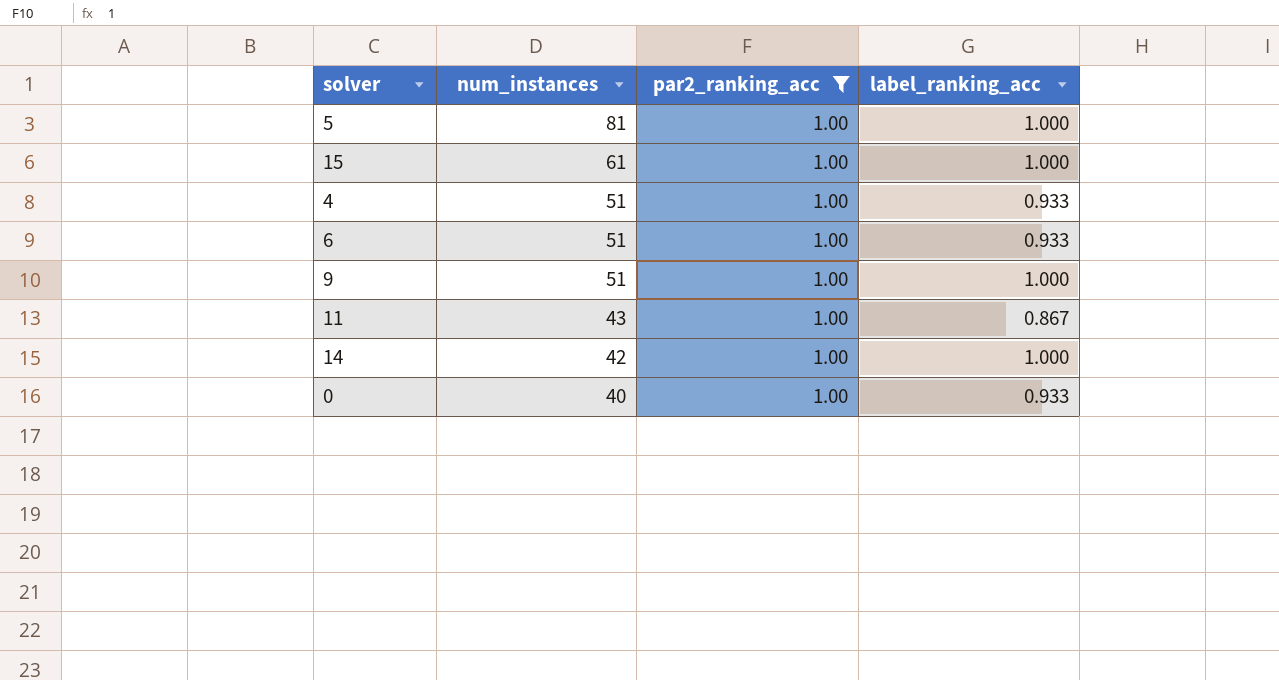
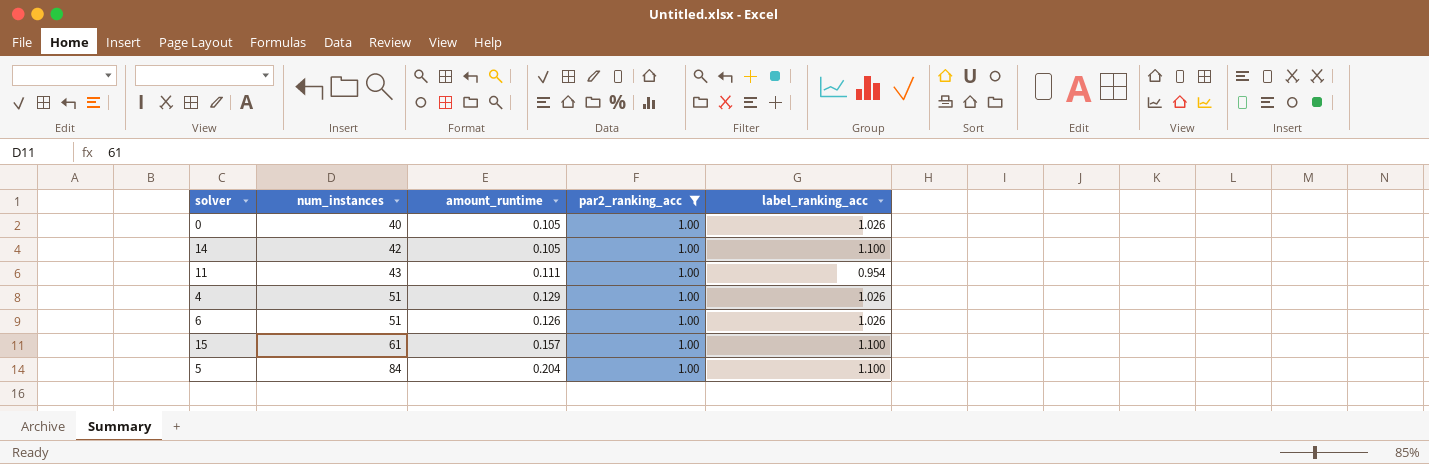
row order: num_instances descending -> num_instances ascending
column amount_runtime | position: none -> 3
row 9: 51 | 1.00 | 1.000 -> none
0 | label_ranking_acc: 0.933 -> 1.026
14 | label_ranking_acc: 1.000 -> 1.100
11 | label_ranking_acc: 0.867 -> 0.954
4 | label_ranking_acc: 0.933 -> 1.026
6 | label_ranking_acc: 0.933 -> 1.026
15 | label_ranking_acc: 1.000 -> 1.100
5 | num_instances: 81 -> 84
5 | label_ranking_acc: 1.000 -> 1.100

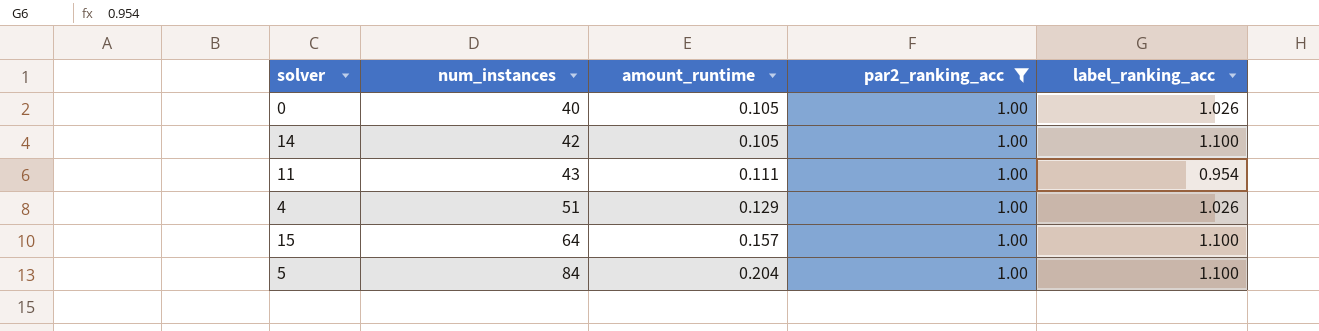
row 6: 51 | 0.126 | 1.00 | 1.026 -> none
15 | num_instances: 61 -> 64

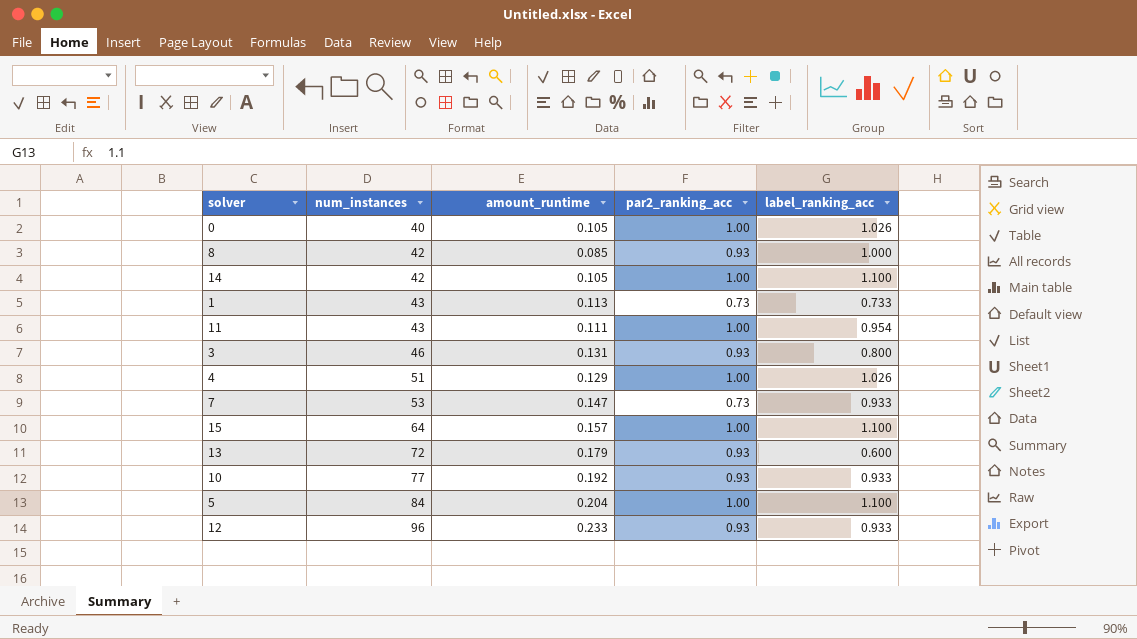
filter: par2_ranking_acc = 1.00 -> none

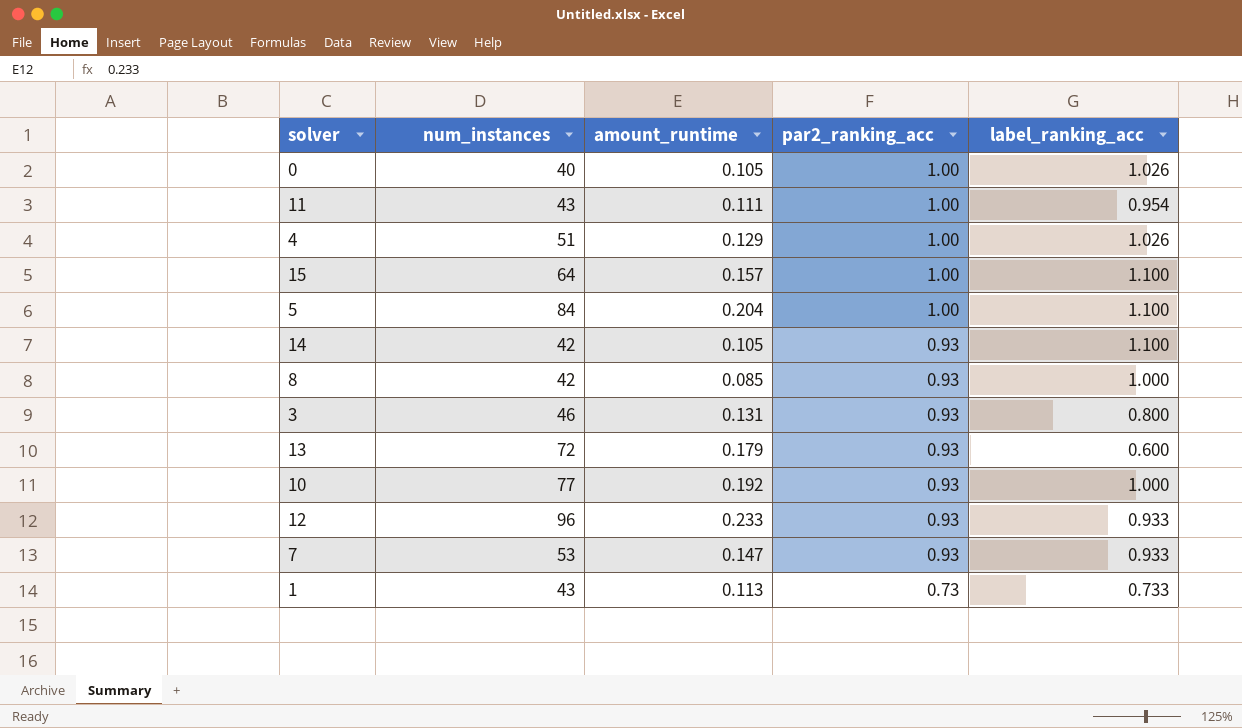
row order: num_instances ascending -> par2_ranking_acc descending
14 | par2_ranking_acc: 1.00 -> 0.93
10 | label_ranking_acc: 0.933 -> 1.000
7 | par2_ranking_acc: 0.73 -> 0.93

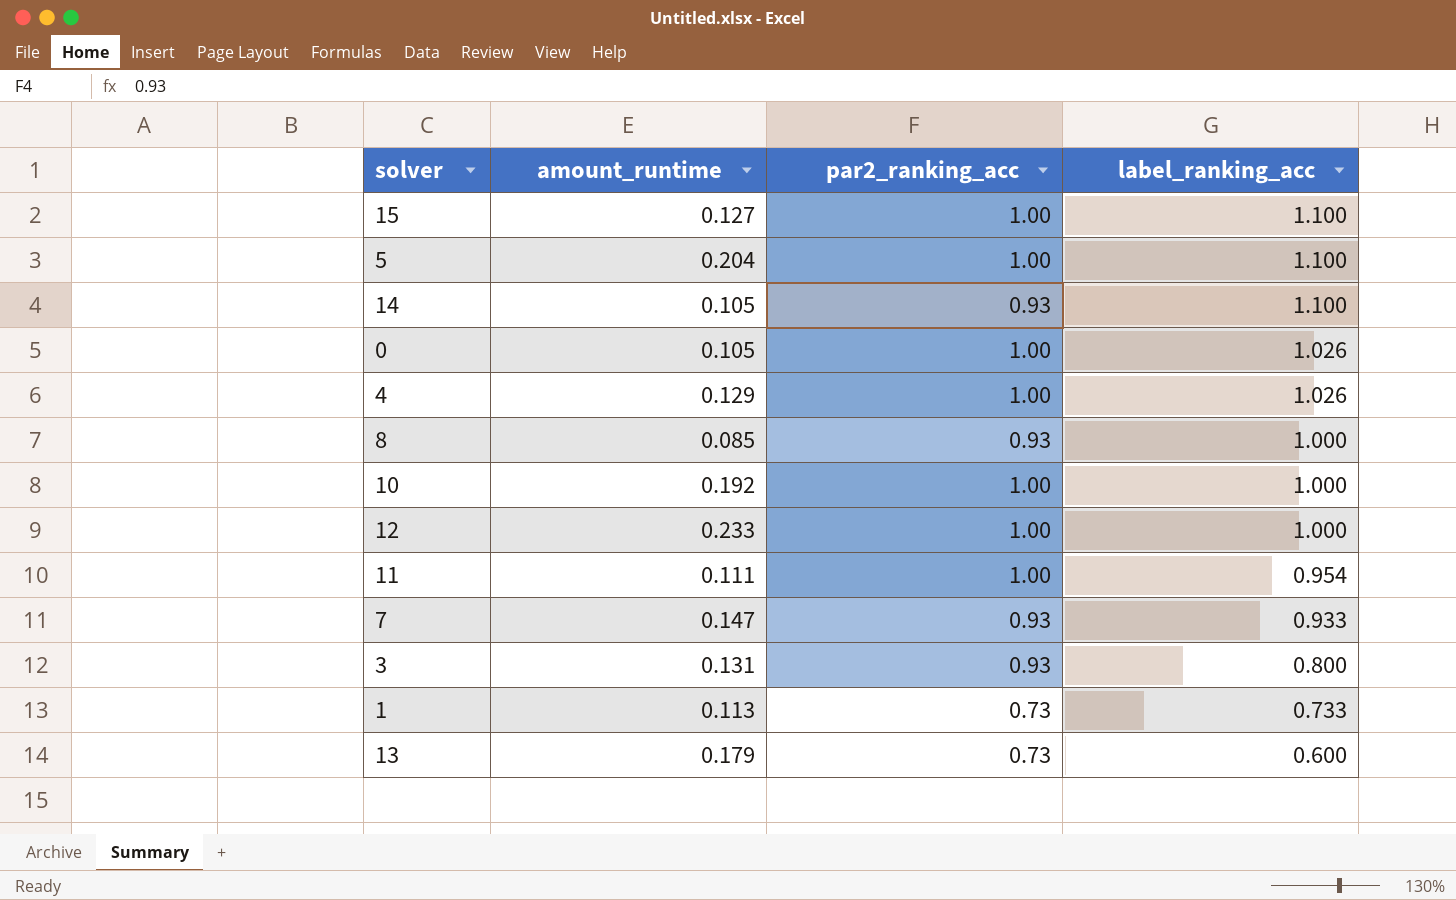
row order: par2_ranking_acc descending -> label_ranking_acc descending
column num_instances | position: 2 -> none
15 | amount_runtime: 0.157 -> 0.127
10 | par2_ranking_acc: 0.93 -> 1.00
12 | par2_ranking_acc: 0.93 -> 1.00
12 | label_ranking_acc: 0.933 -> 1.000
13 | par2_ranking_acc: 0.93 -> 0.73

